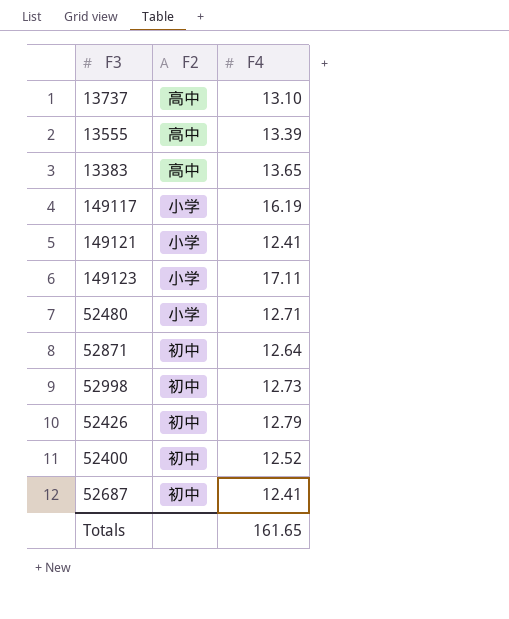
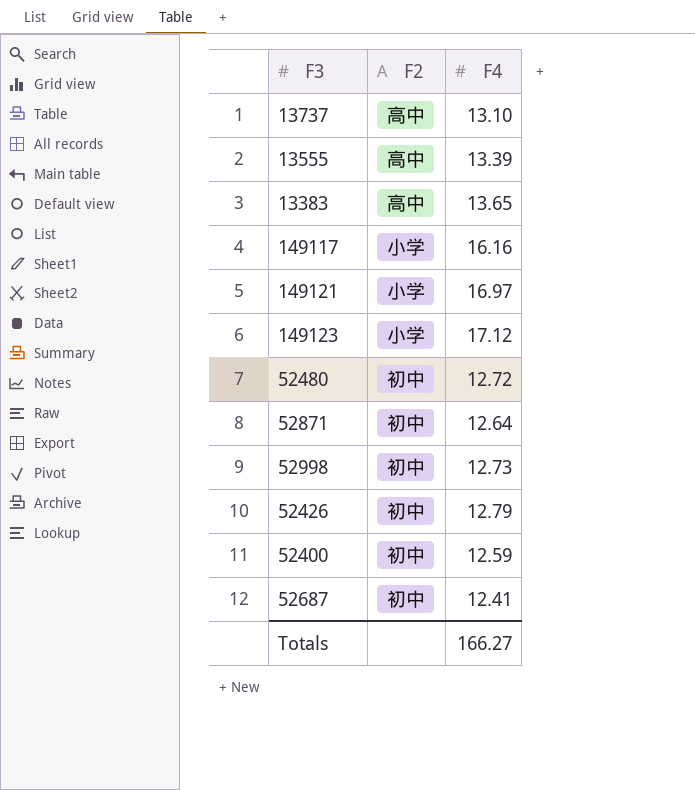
149117 | F4: 16.19 -> 16.16
149121 | F4: 12.41 -> 16.97
149123 | F4: 17.11 -> 17.12
52480 | F2: 小学 -> 初中
52480 | F4: 12.71 -> 12.72
52400 | F4: 12.52 -> 12.59
Totals | F4: 161.65 -> 166.27

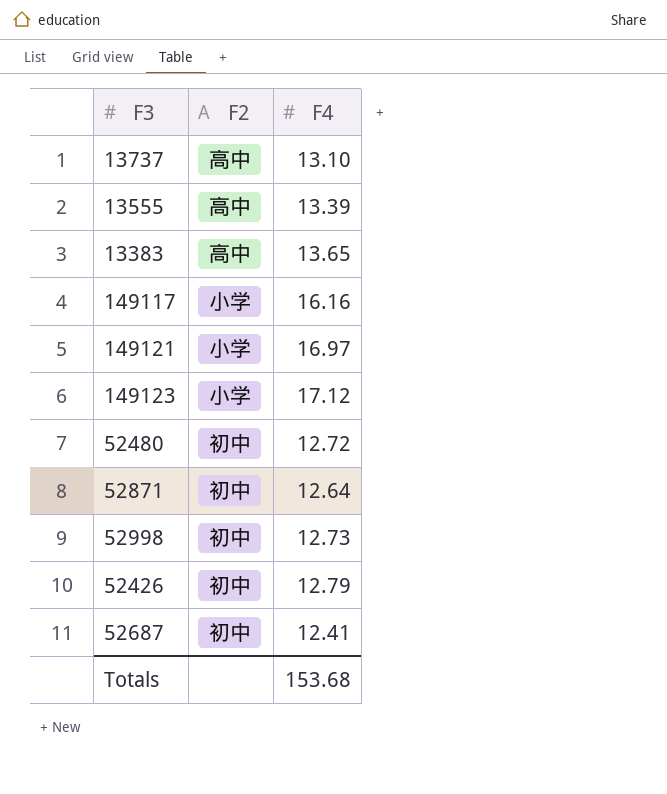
row 52400: 初中 | 12.59 -> none
Totals | F4: 166.27 -> 153.68

